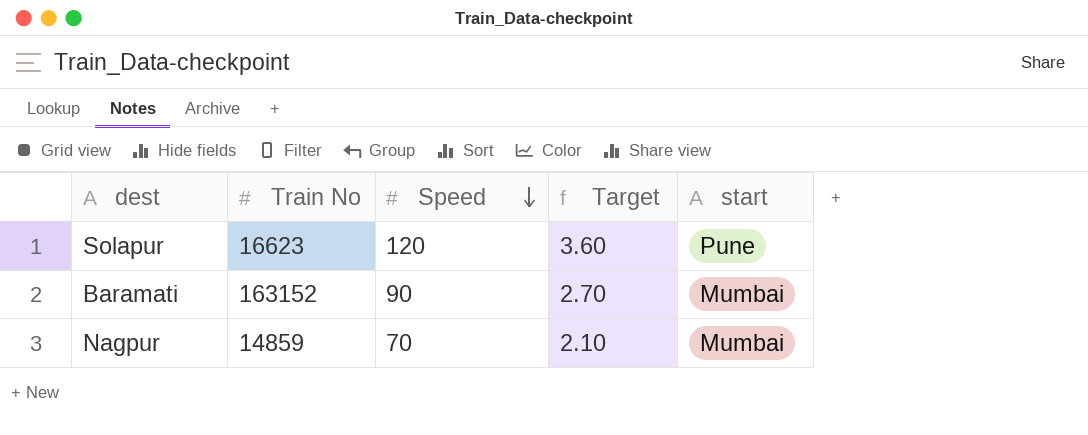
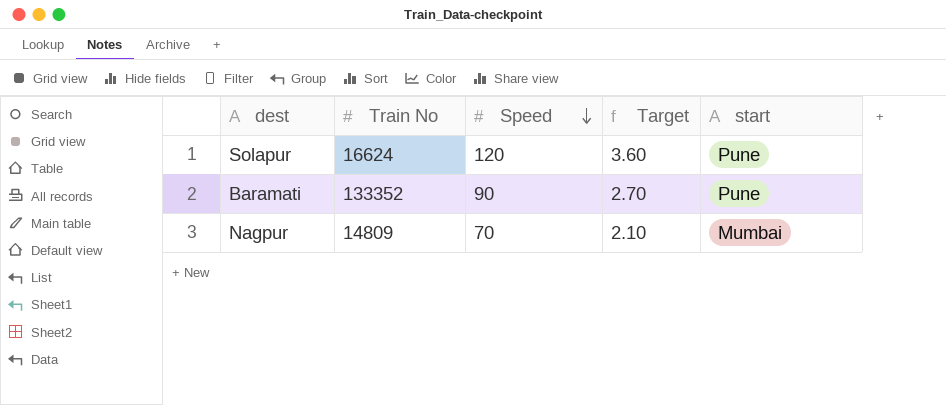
Solapur | Train No: 16623 -> 16624
Baramati | Train No: 163152 -> 133352
Baramati | start: Mumbai -> Pune
Nagpur | Train No: 14859 -> 14809

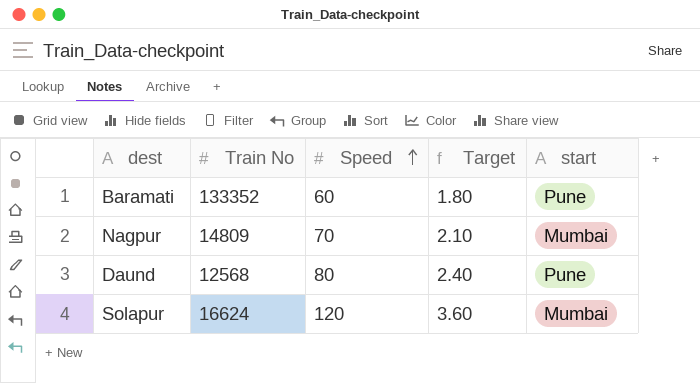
row order: Speed descending -> Speed ascending
Baramati | Speed: 90 -> 60
Baramati | Target: 2.70 -> 1.80
row Daund: none -> 12568 | 80 | 2.40 | Pune
Solapur | start: Pune -> Mumbai

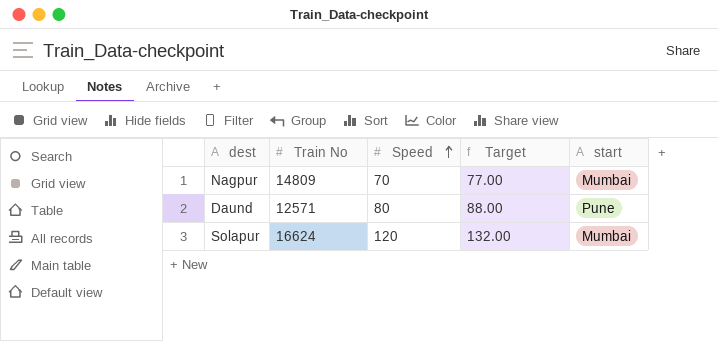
column Target | formula: [Speed] * 0.03 -> [Speed] * 1.1
row Baramati: 133352 | 60 | 1.80 | Pune -> none
Daund | Train No: 12568 -> 12571

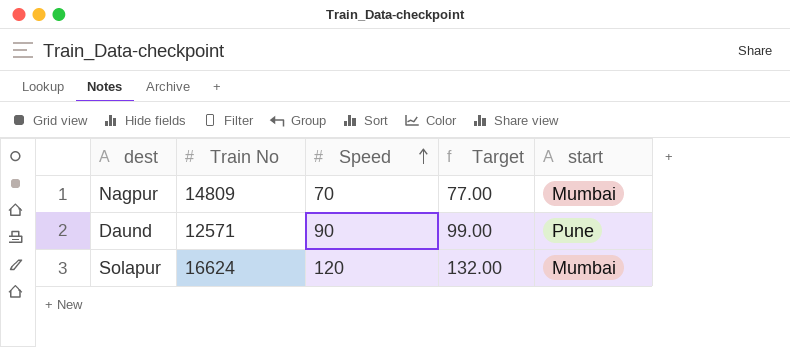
Daund | Speed: 80 -> 90
Daund | Target: 88.00 -> 99.00

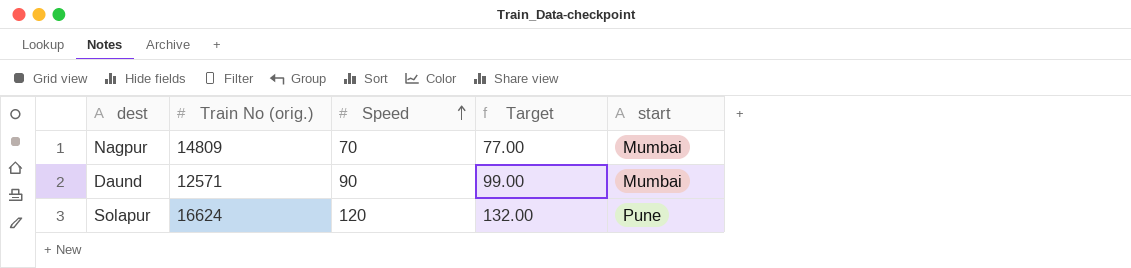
column name: Train No -> Train No (orig.)
Daund | start: Pune -> Mumbai
Solapur | start: Mumbai -> Pune

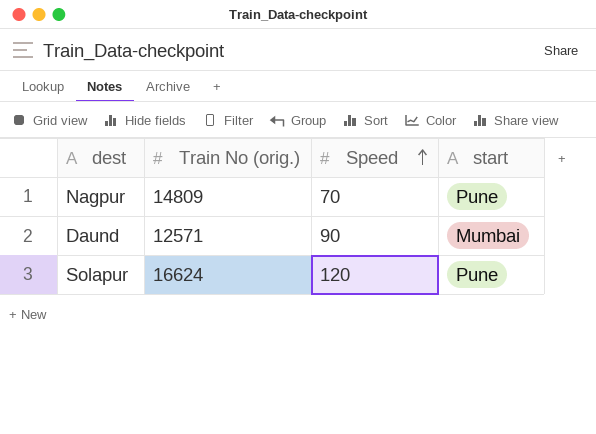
column Target | formula: [Speed] * 1.1 -> none
Nagpur | start: Mumbai -> Pune

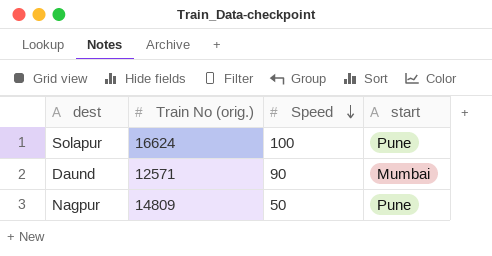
row order: Speed ascending -> Speed descending
Solapur | Speed: 120 -> 100
Nagpur | Speed: 70 -> 50

